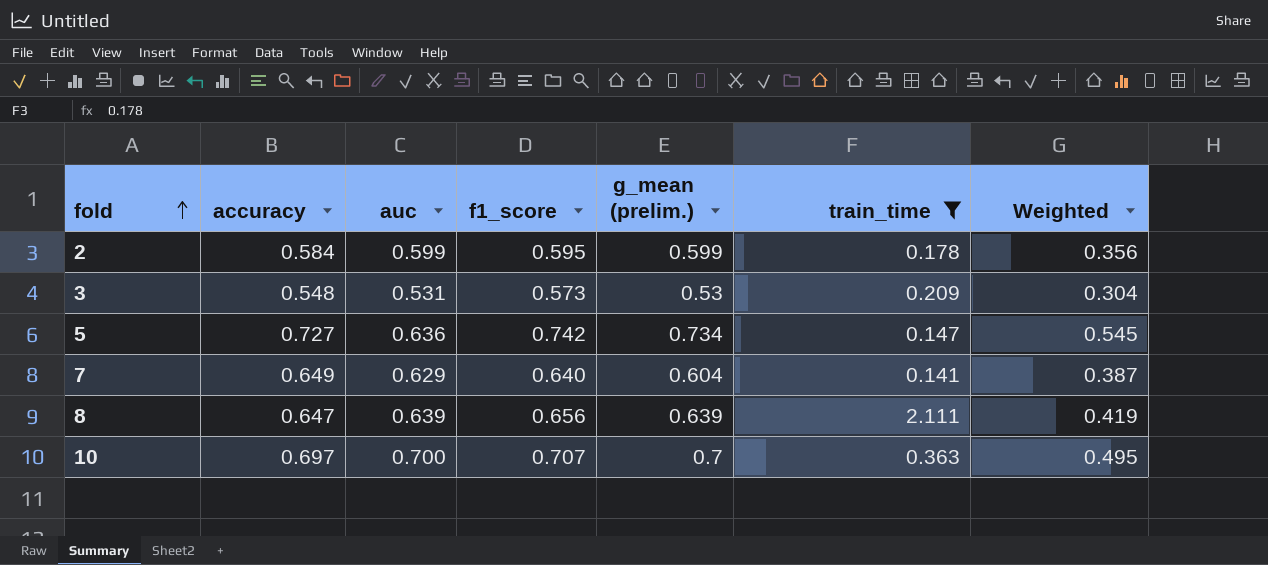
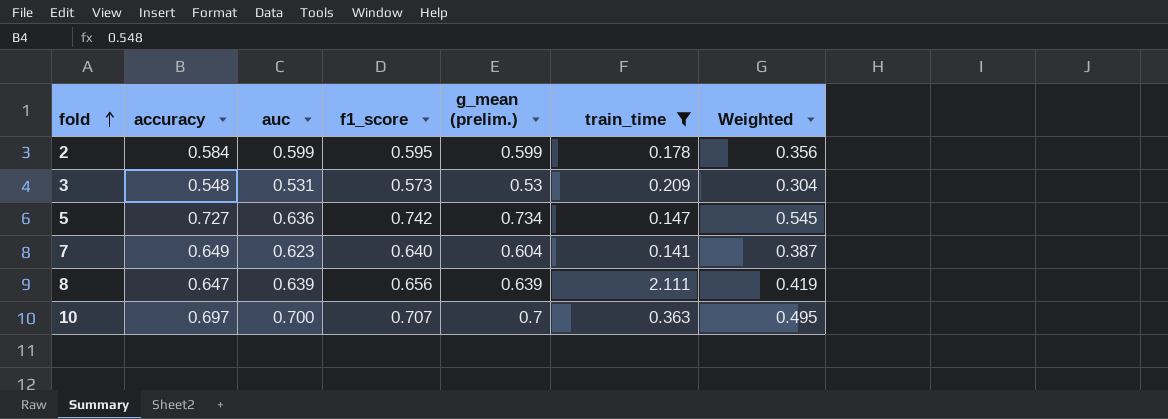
7 | auc: 0.629 -> 0.623

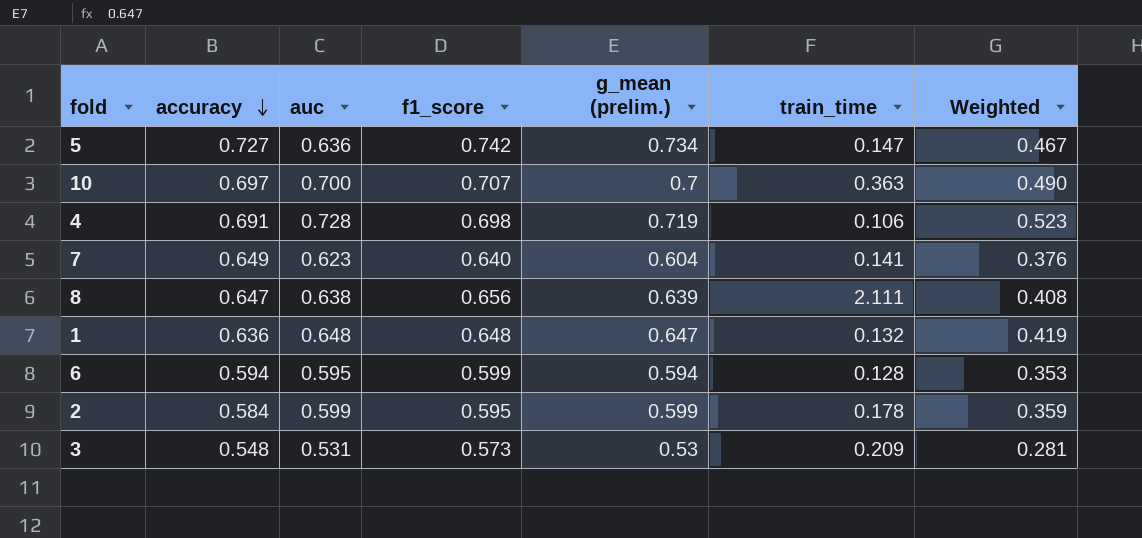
filter: train_time >= 0.141 -> none
row order: fold ascending -> accuracy descending
column Weighted | formula: [f1_score] * [g_mean (prelim.)] -> [auc] * [g_mean (prelim.)]
8 | auc: 0.639 -> 0.638

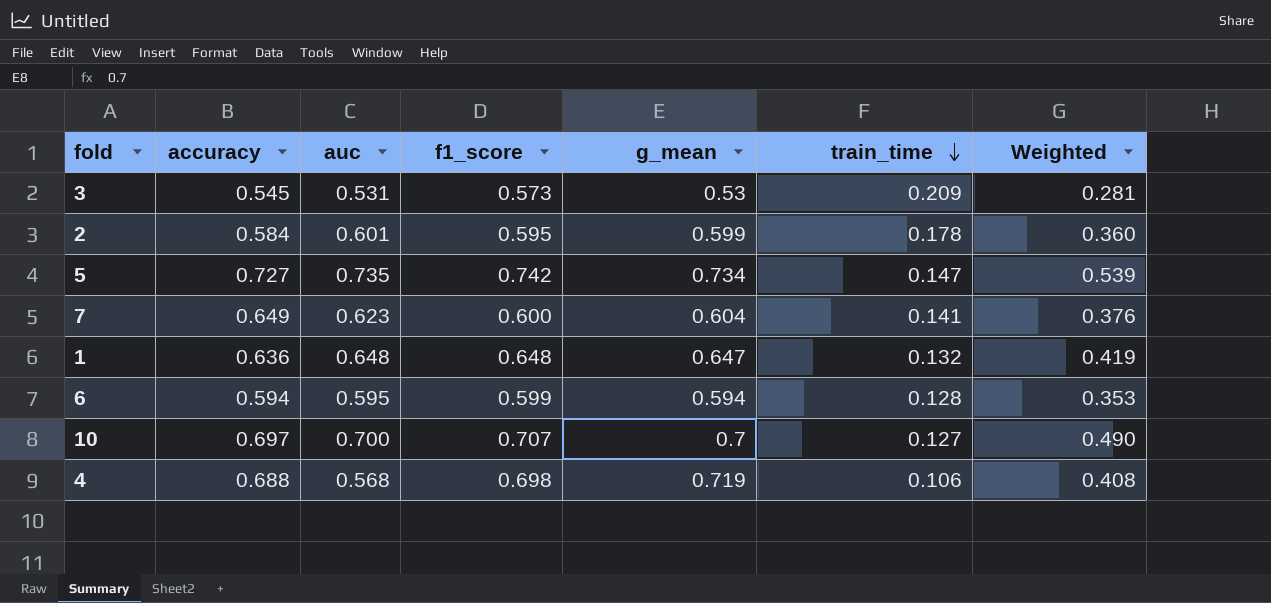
row order: accuracy descending -> train_time descending
column name: g_mean (prelim.) -> g_mean
row 8: 0.647 | 0.638 | 0.656 | 0.639 | 2.111 | 0.408 -> none
3 | accuracy: 0.548 -> 0.545
2 | auc: 0.599 -> 0.601
2 | Weighted: 0.359 -> 0.360
5 | auc: 0.636 -> 0.735
5 | Weighted: 0.467 -> 0.539
7 | f1_score: 0.640 -> 0.600
10 | train_time: 0.363 -> 0.127
4 | accuracy: 0.691 -> 0.688
4 | auc: 0.728 -> 0.568
4 | Weighted: 0.523 -> 0.408

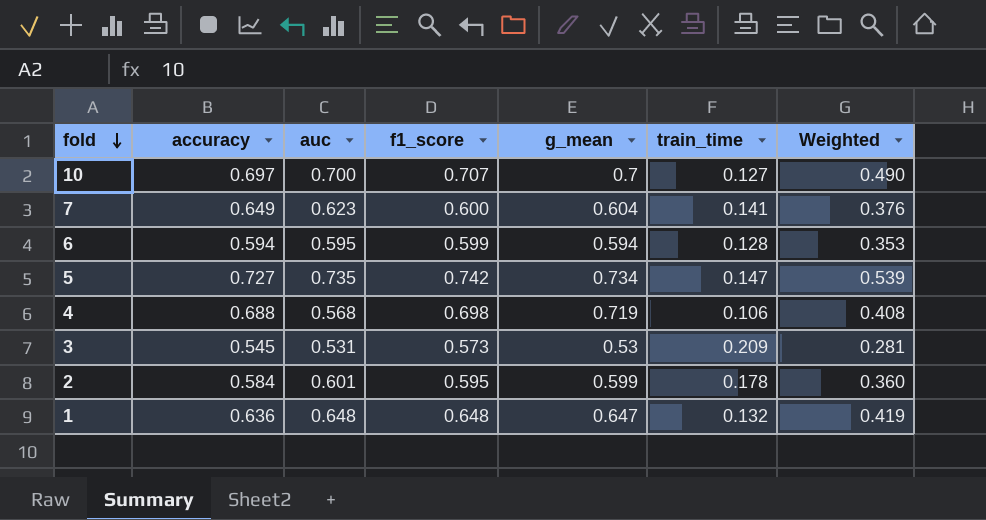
row order: train_time descending -> fold descending

